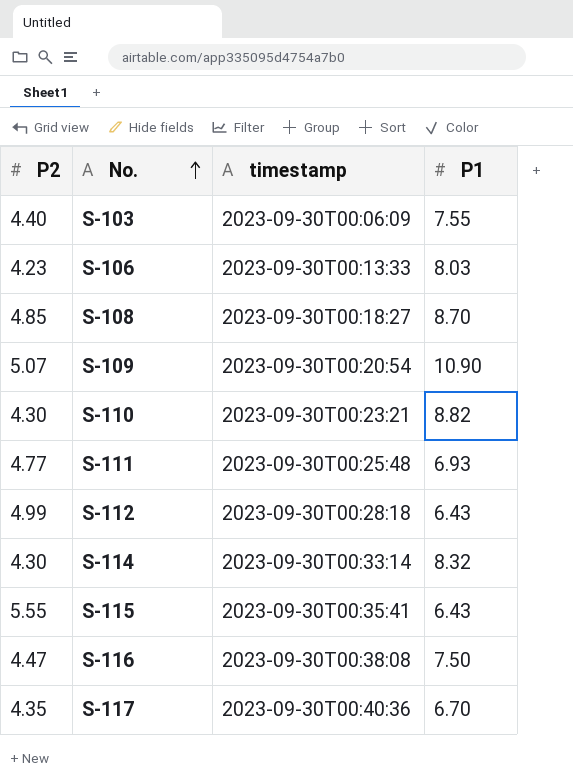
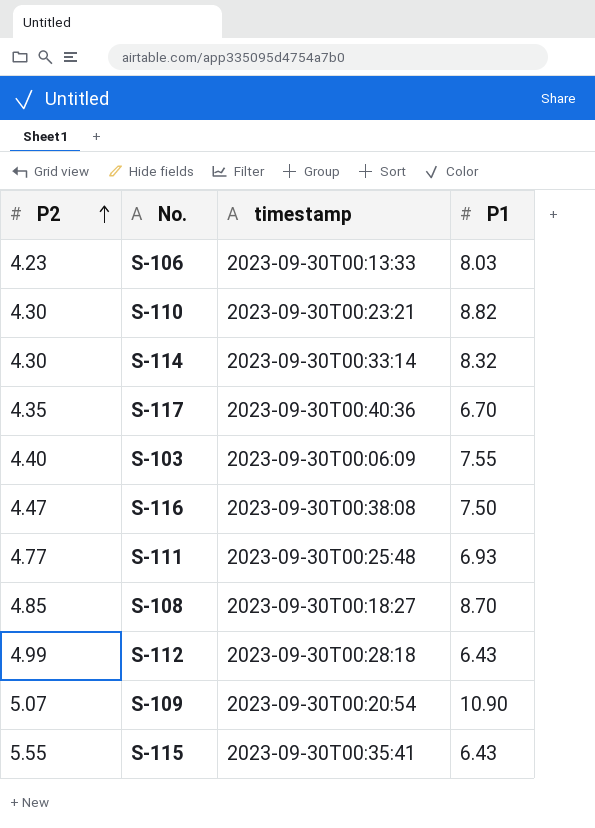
row order: No. ascending -> P2 ascending

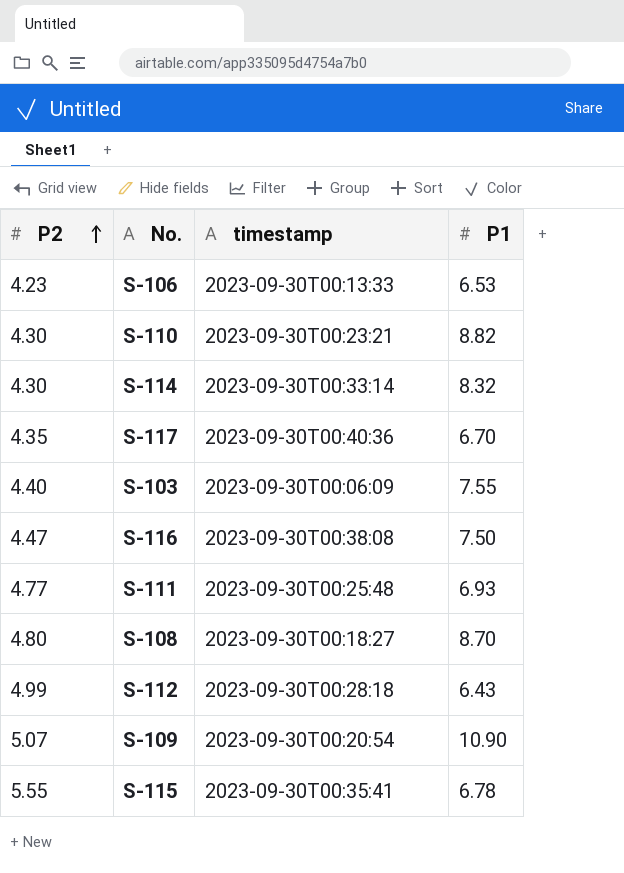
S-106 | P1: 8.03 -> 6.53
S-108 | P2: 4.85 -> 4.80
S-115 | P1: 6.43 -> 6.78

